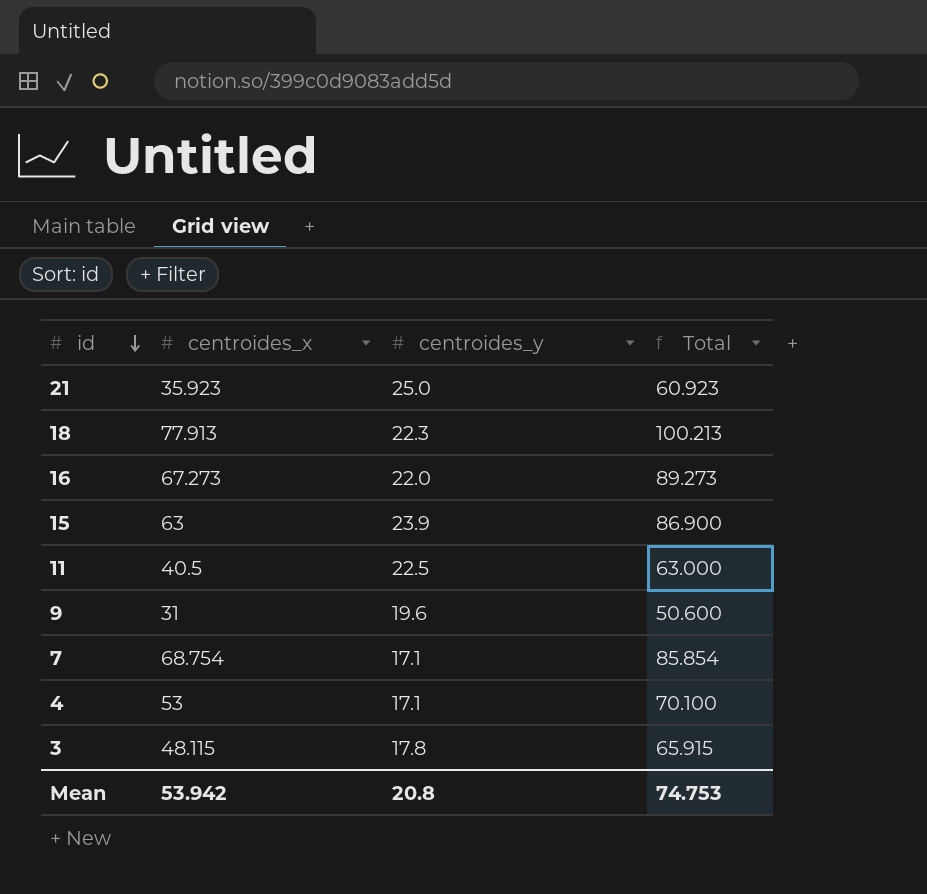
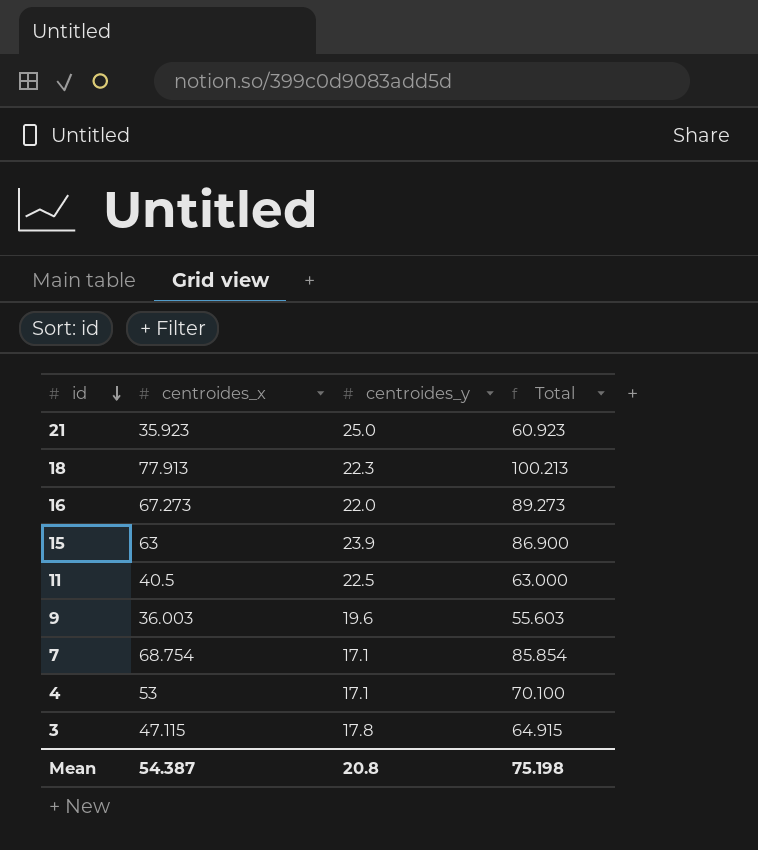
9 | centroides_x: 31 -> 36.003
9 | Total: 50.600 -> 55.603
3 | centroides_x: 48.115 -> 47.115
3 | Total: 65.915 -> 64.915
Mean | centroides_x: 53.942 -> 54.387
Mean | Total: 74.753 -> 75.198

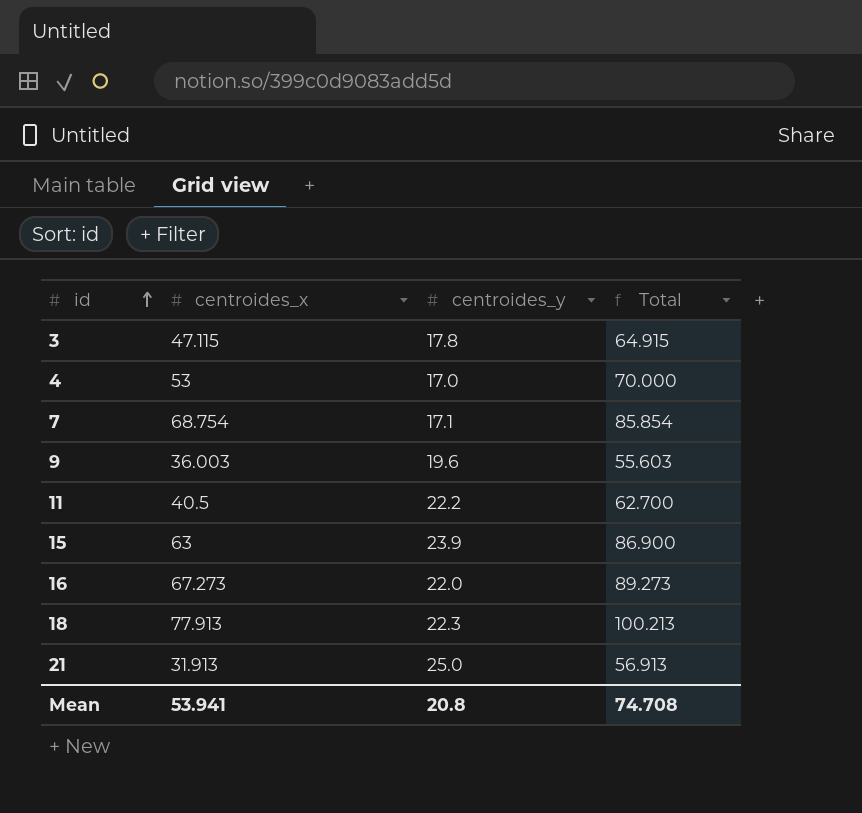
row order: id descending -> id ascending
4 | centroides_y: 17.1 -> 17.0
4 | Total: 70.100 -> 70.000
11 | centroides_y: 22.5 -> 22.2
11 | Total: 63.000 -> 62.700
21 | centroides_x: 35.923 -> 31.913
21 | Total: 60.923 -> 56.913
Mean | centroides_x: 54.387 -> 53.941
Mean | Total: 75.198 -> 74.708

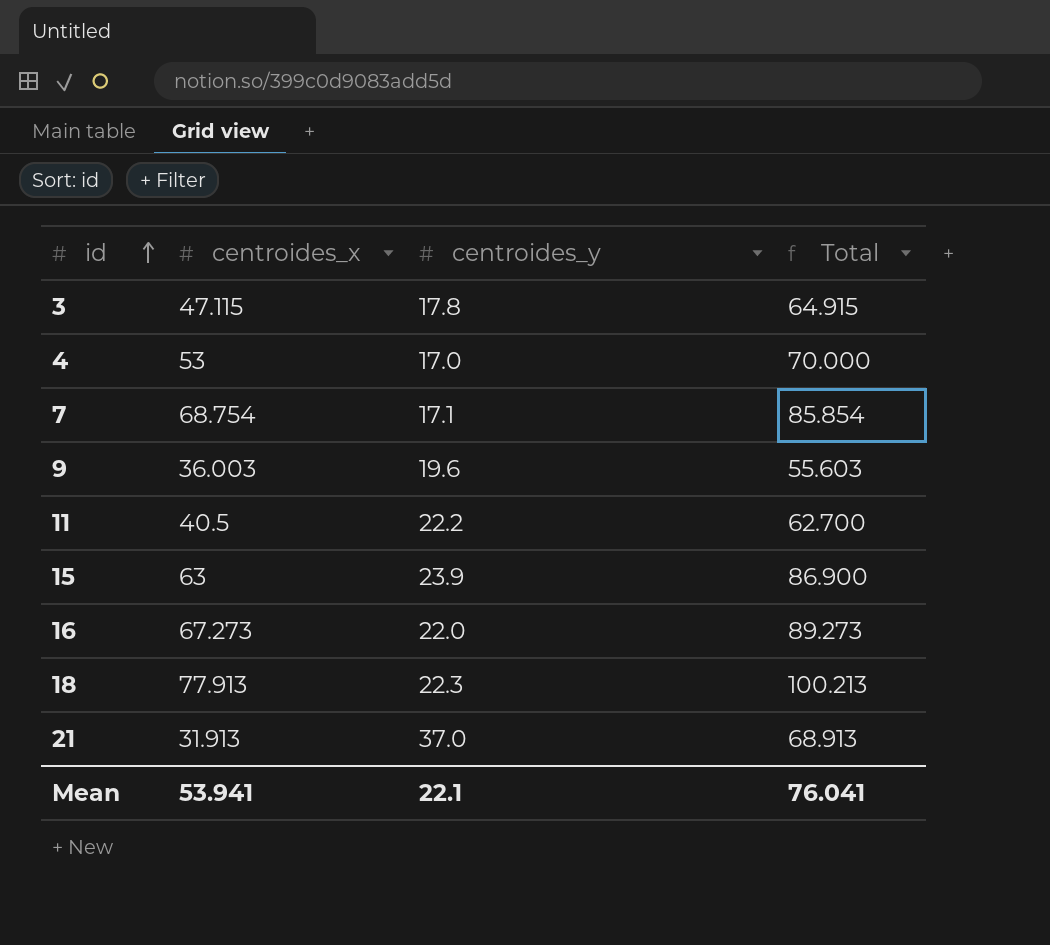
21 | centroides_y: 25.0 -> 37.0
21 | Total: 56.913 -> 68.913
Mean | centroides_y: 20.8 -> 22.1
Mean | Total: 74.708 -> 76.041

